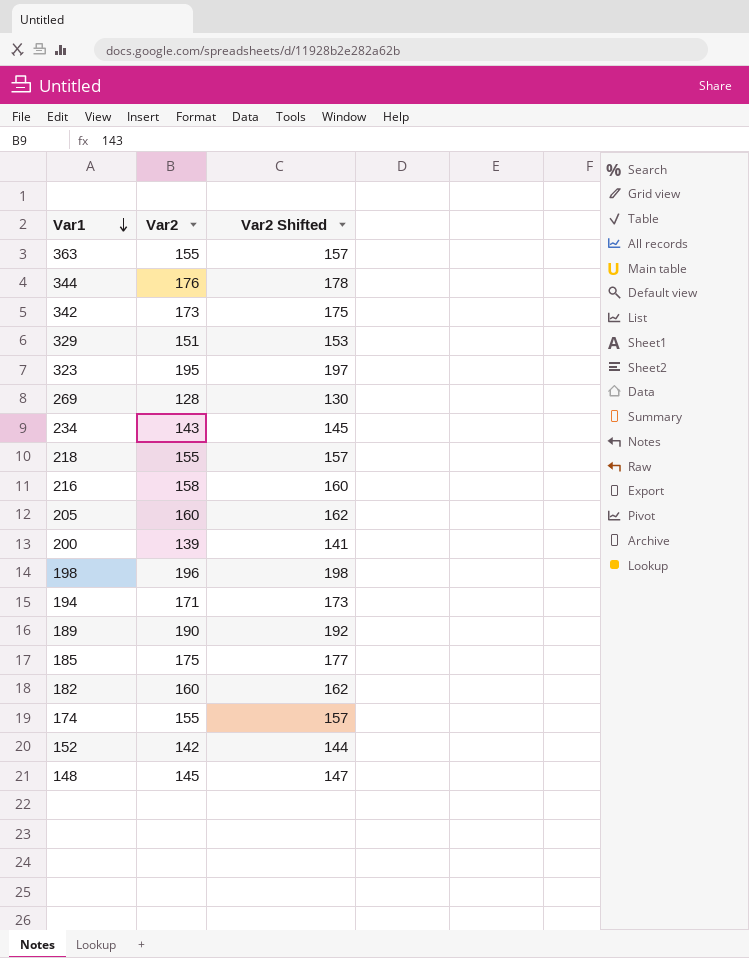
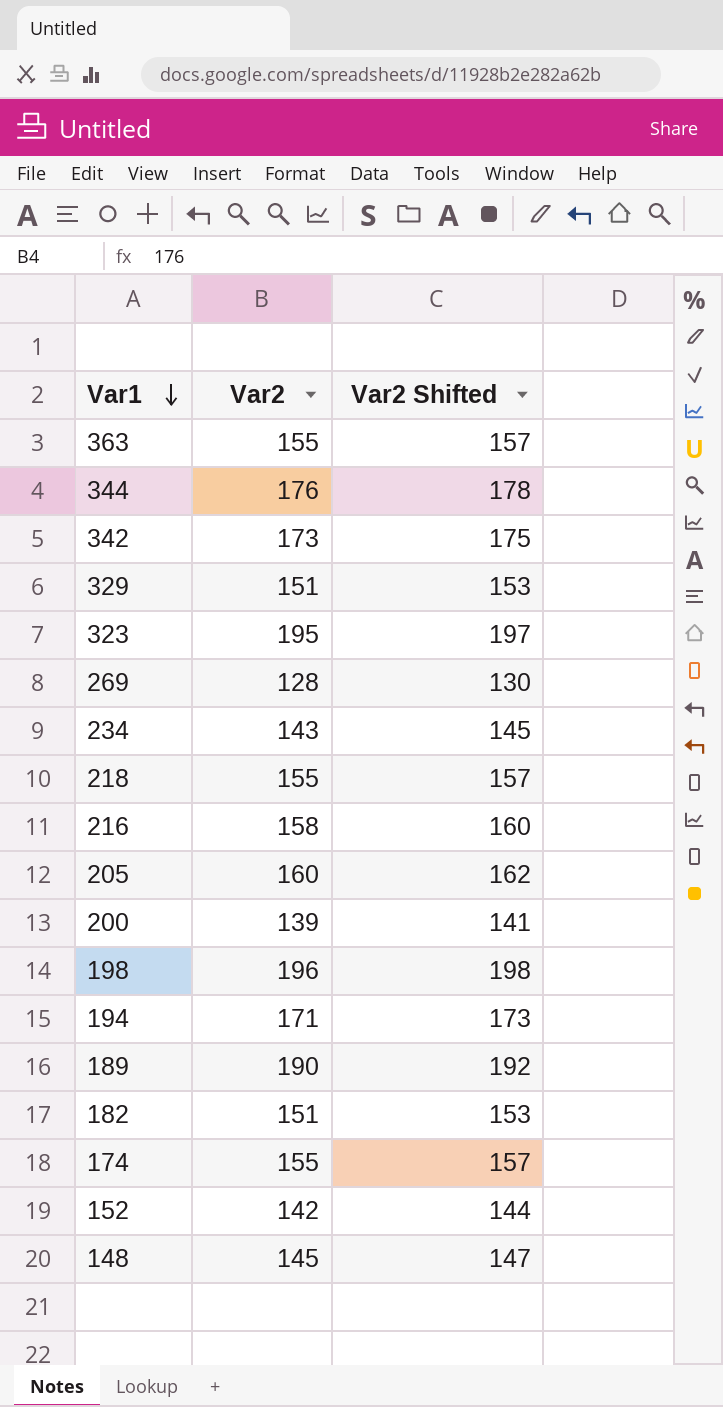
row 185: 175 | 177 -> none
182 | Var2: 160 -> 151
182 | Var2 Shifted: 162 -> 153

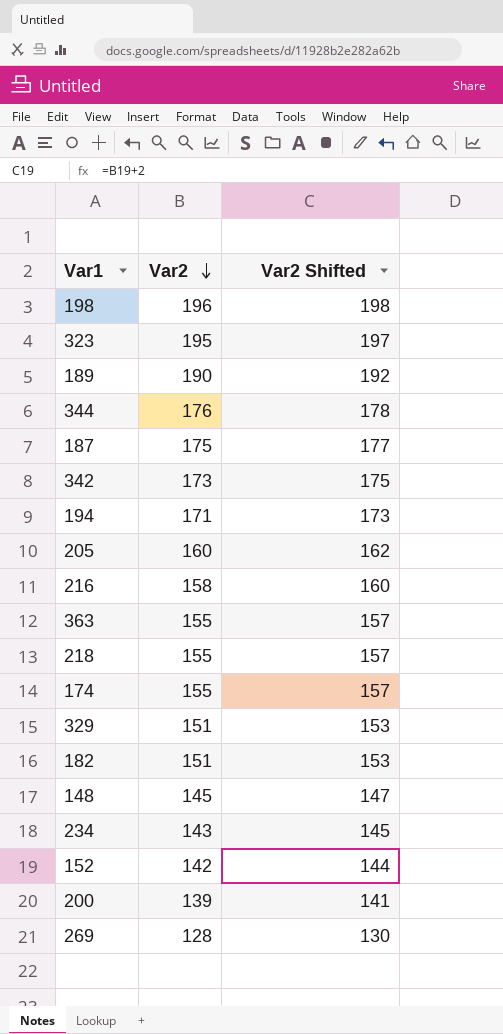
row order: Var1 descending -> Var2 descending
row 187: none -> 175 | 177

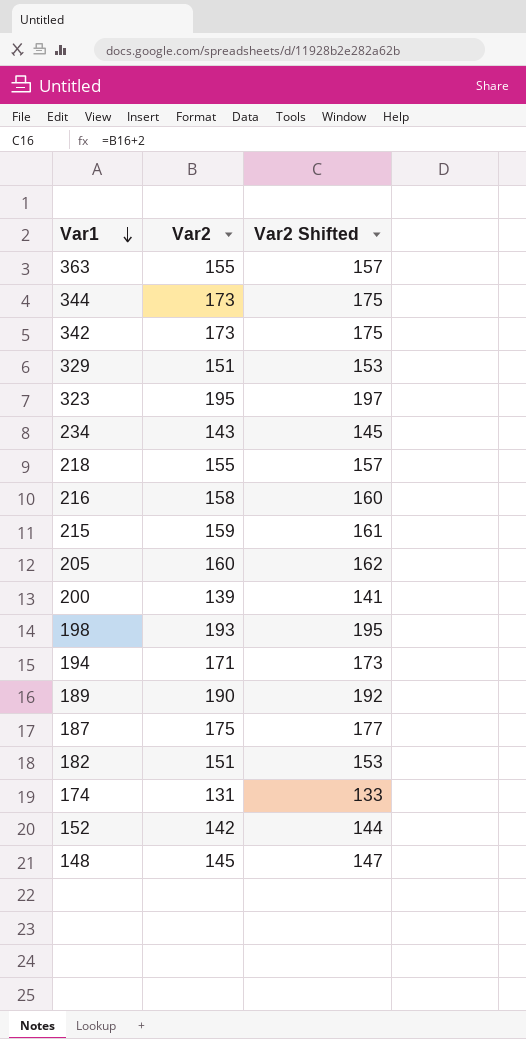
row order: Var2 descending -> Var1 descending
row 269: 128 | 130 -> none
344 | Var2: 176 -> 173
344 | Var2 Shifted: 178 -> 175
row 215: none -> 159 | 161
198 | Var2: 196 -> 193
198 | Var2 Shifted: 198 -> 195
174 | Var2: 155 -> 131
174 | Var2 Shifted: 157 -> 133

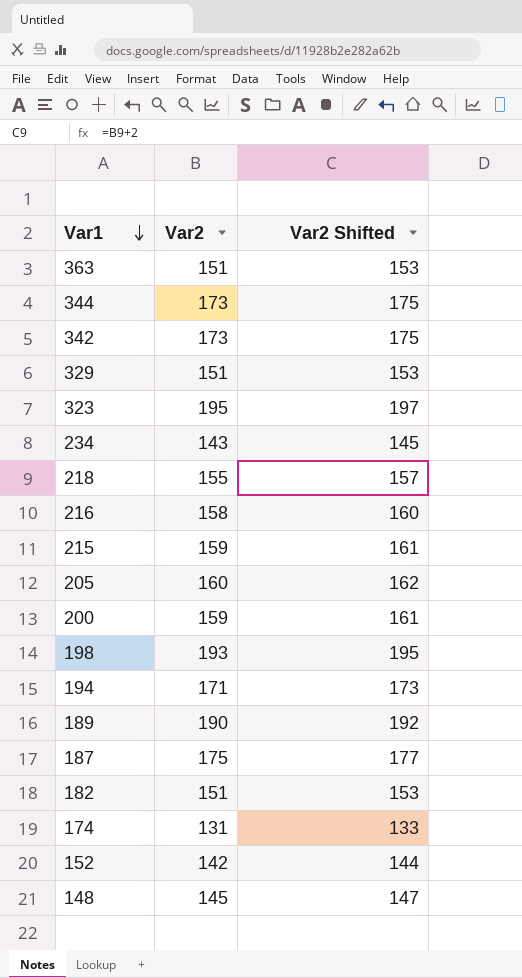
363 | Var2: 155 -> 151
363 | Var2 Shifted: 157 -> 153
200 | Var2: 139 -> 159
200 | Var2 Shifted: 141 -> 161

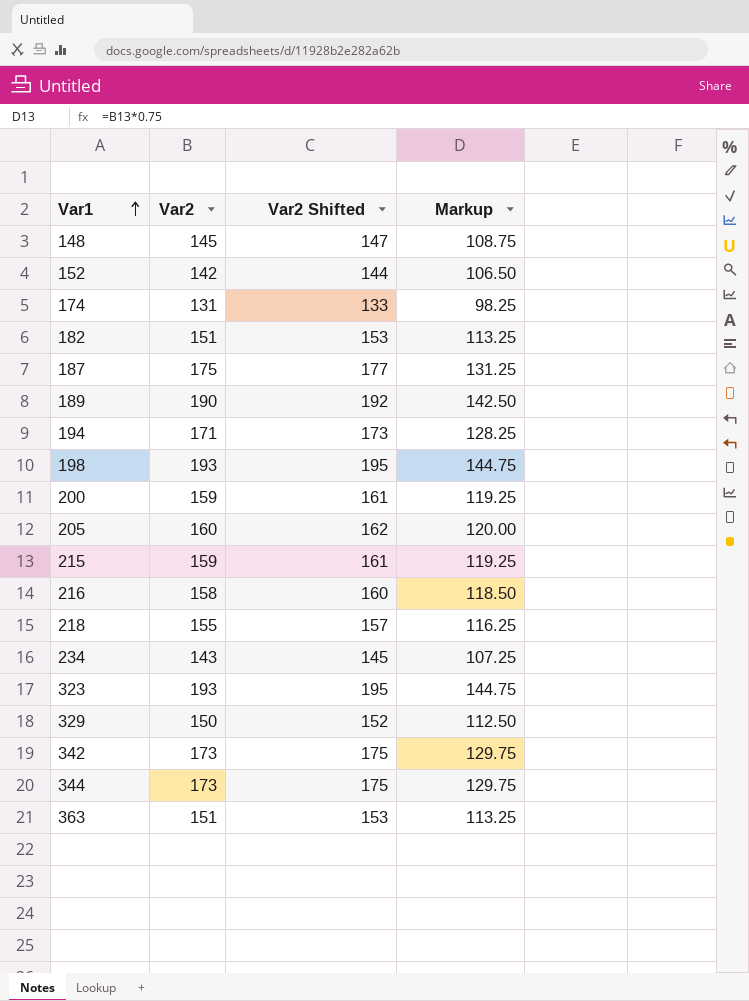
row order: Var1 descending -> Var1 ascending
column Markup | formula: none -> [Var2] * 0.75
323 | Var2: 195 -> 193
323 | Var2 Shifted: 197 -> 195
329 | Var2: 151 -> 150
329 | Var2 Shifted: 153 -> 152

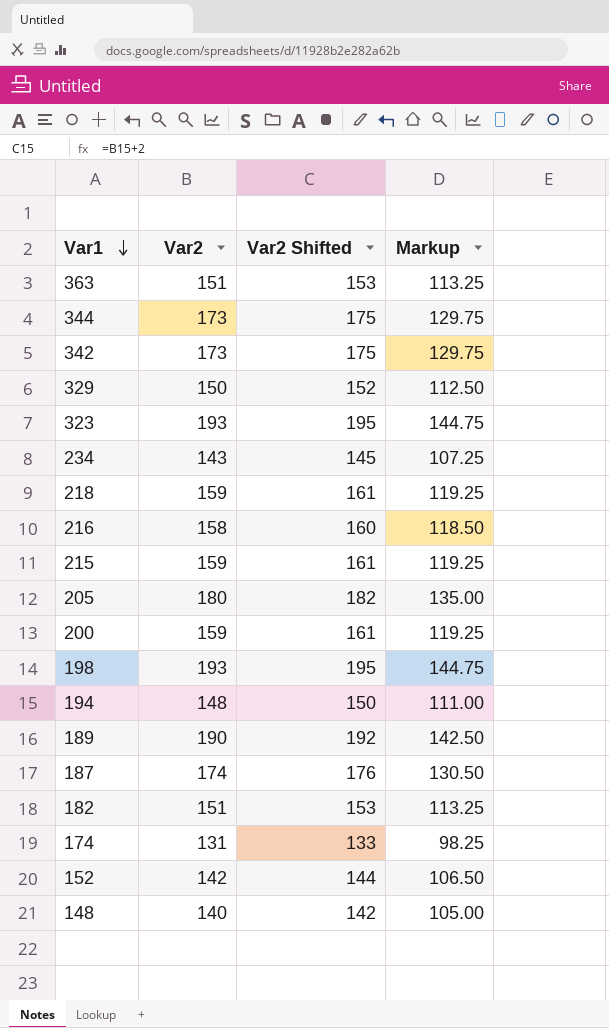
row order: Var1 ascending -> Var1 descending
218 | Var2: 155 -> 159
218 | Var2 Shifted: 157 -> 161
218 | Markup: 116.25 -> 119.25
205 | Var2: 160 -> 180
205 | Var2 Shifted: 162 -> 182
205 | Markup: 120.00 -> 135.00
194 | Var2: 171 -> 148
194 | Var2 Shifted: 173 -> 150
194 | Markup: 128.25 -> 111.00
187 | Var2: 175 -> 174
187 | Var2 Shifted: 177 -> 176
187 | Markup: 131.25 -> 130.50
148 | Var2: 145 -> 140
148 | Var2 Shifted: 147 -> 142
148 | Markup: 108.75 -> 105.00

